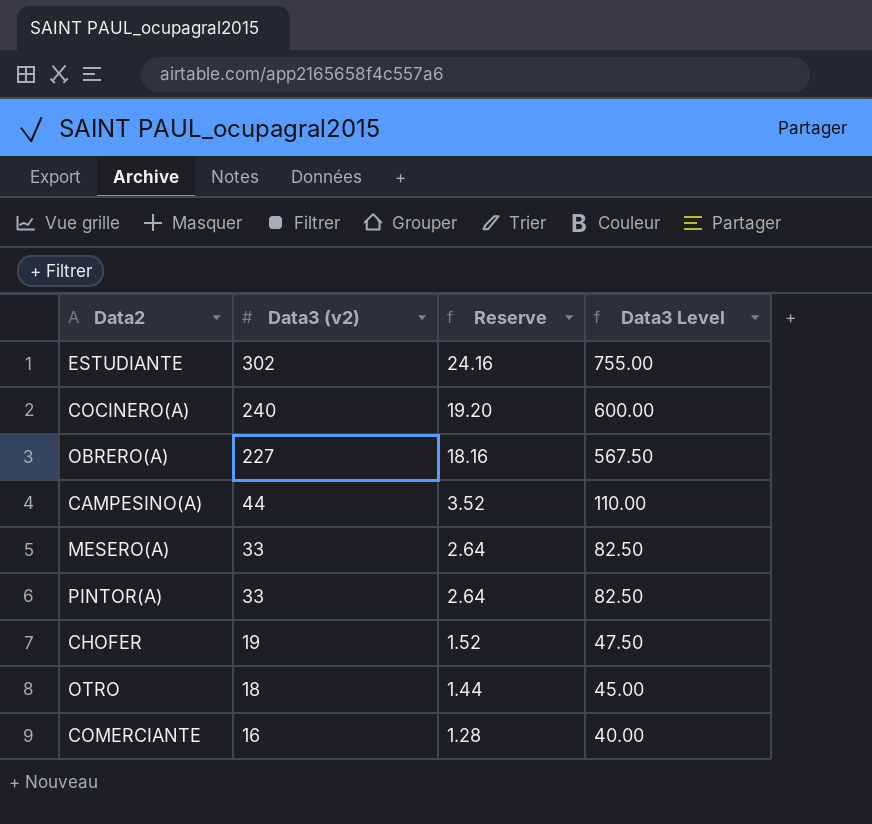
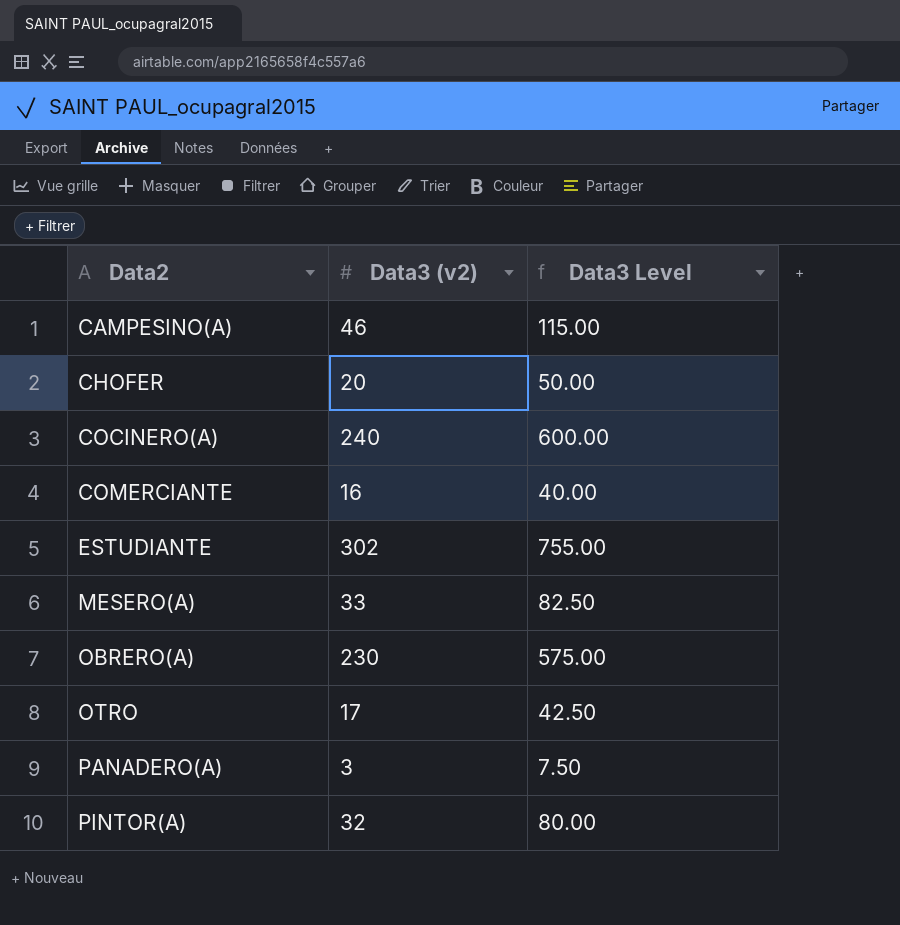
row order: Data3 (v2) descending -> Data2 ascending
column Reserve | formula: [Data3 (v2)] * 0.08 -> none
CAMPESINO(A) | Data3 (v2): 44 -> 46
CAMPESINO(A) | Data3 Level: 110.00 -> 115.00
CHOFER | Data3 (v2): 19 -> 20
CHOFER | Data3 Level: 47.50 -> 50.00
OBRERO(A) | Data3 (v2): 227 -> 230
OBRERO(A) | Data3 Level: 567.50 -> 575.00
OTRO | Data3 (v2): 18 -> 17
OTRO | Data3 Level: 45.00 -> 42.50
row PANADERO(A): none -> 3 | 7.50
PINTOR(A) | Data3 (v2): 33 -> 32
PINTOR(A) | Data3 Level: 82.50 -> 80.00

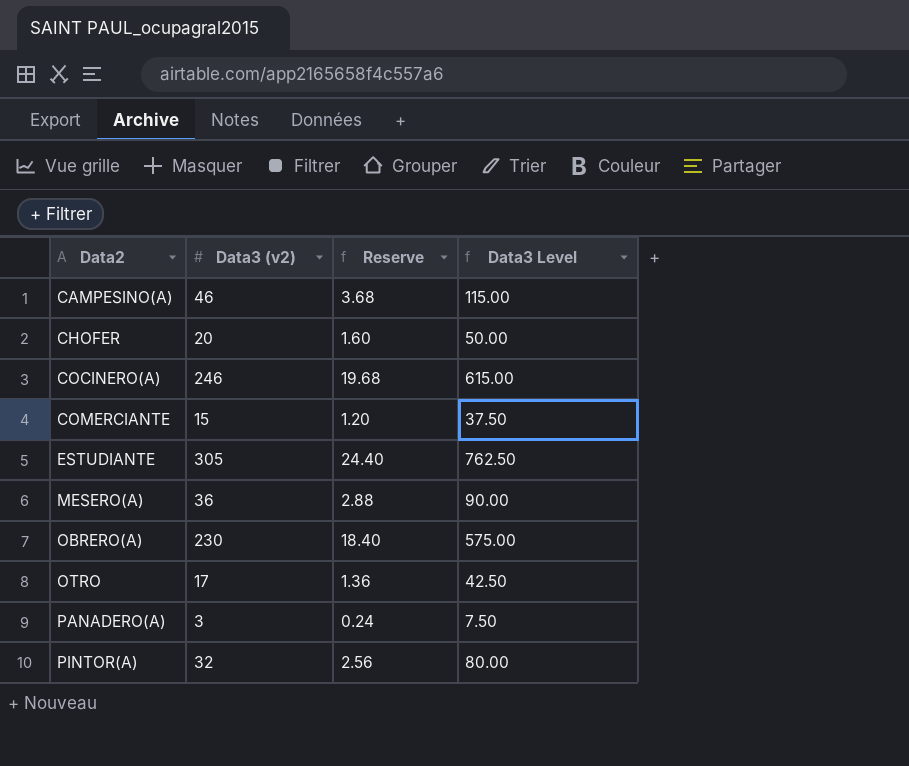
column Reserve | formula: none -> [Data3 (v2)] * 0.08
COCINERO(A) | Data3 (v2): 240 -> 246
COCINERO(A) | Data3 Level: 600.00 -> 615.00
COMERCIANTE | Data3 (v2): 16 -> 15
COMERCIANTE | Data3 Level: 40.00 -> 37.50
ESTUDIANTE | Data3 (v2): 302 -> 305
ESTUDIANTE | Data3 Level: 755.00 -> 762.50
MESERO(A) | Data3 (v2): 33 -> 36
MESERO(A) | Data3 Level: 82.50 -> 90.00

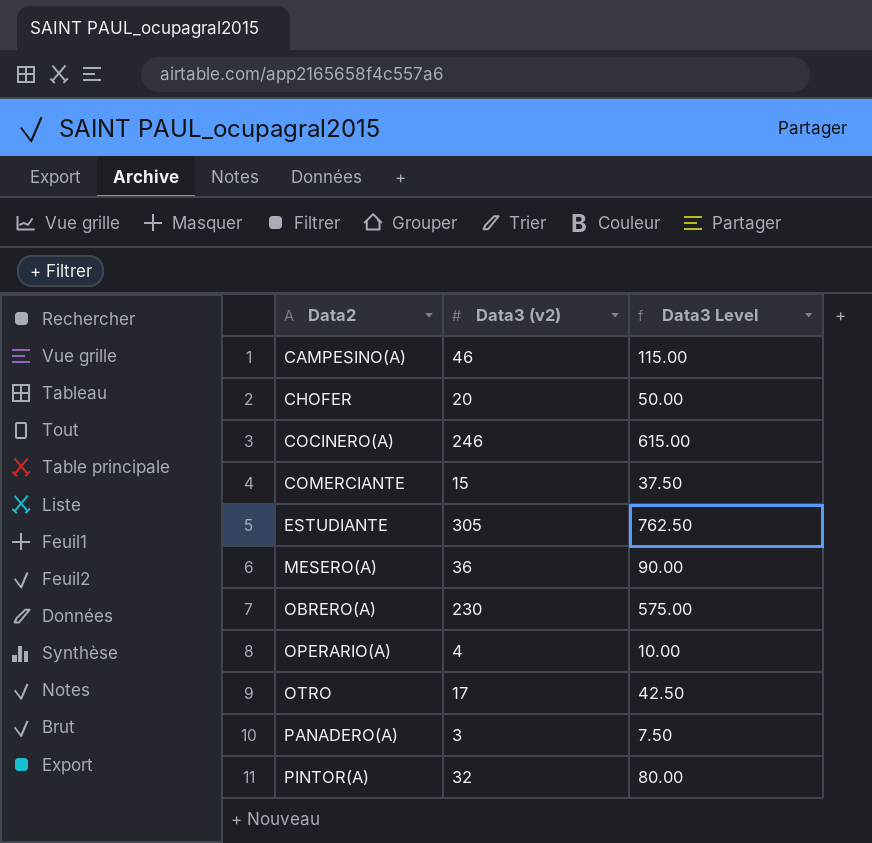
column Reserve | formula: [Data3 (v2)] * 0.08 -> none
row OPERARIO(A): none -> 4 | 10.00

